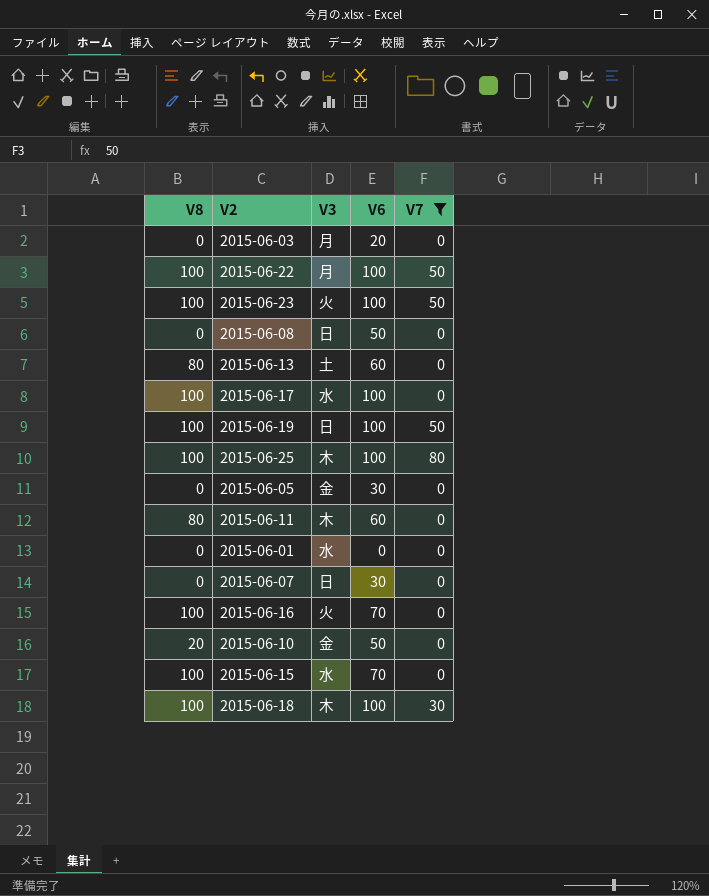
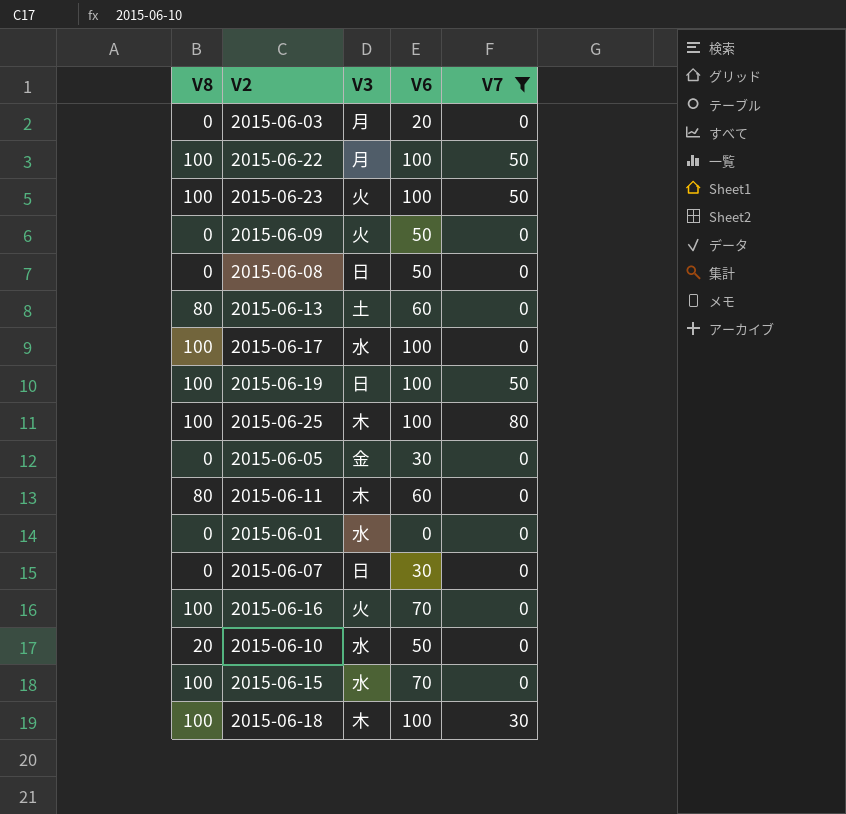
row 2015-06-09: none -> 0 | 火 | 50 | 0
2015-06-10 | V3: 金 -> 水

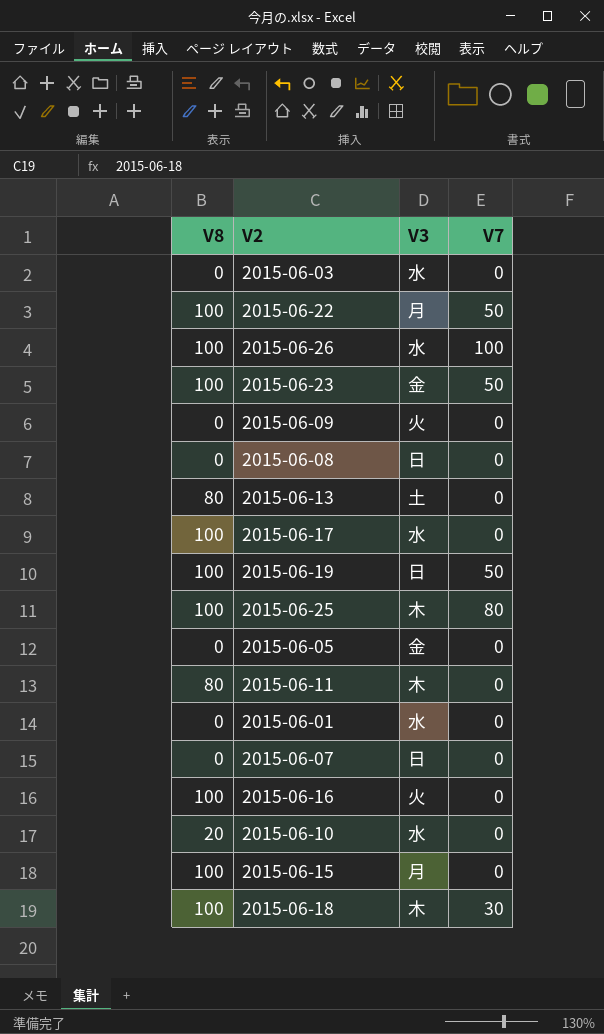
filter: V7 != 100 -> none
column V6 | position: 4 -> none
2015-06-03 | V3: 月 -> 水
2015-06-23 | V3: 火 -> 金
2015-06-15 | V3: 水 -> 月

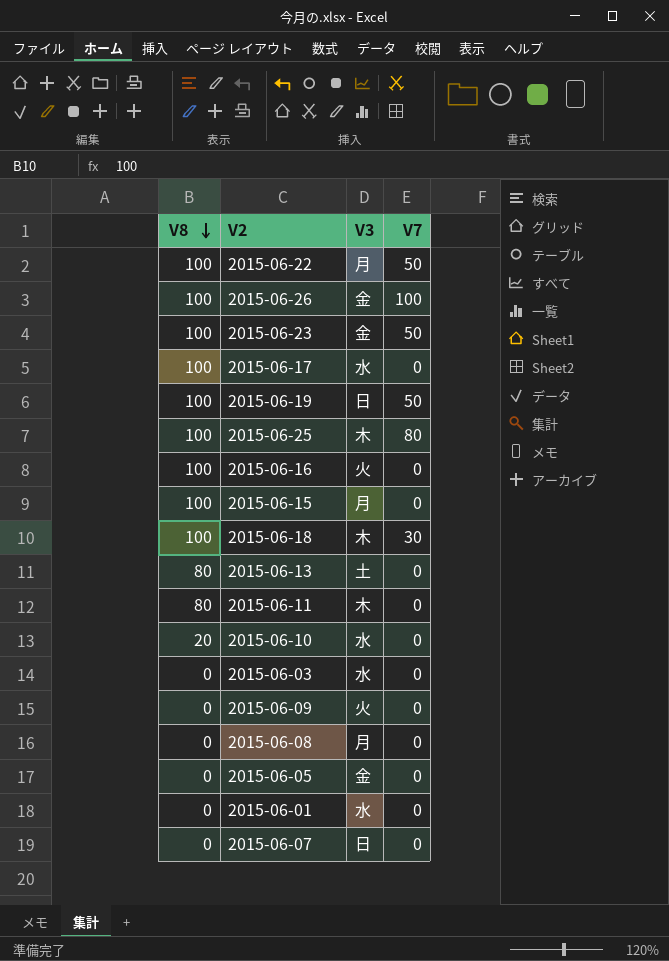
row order: none -> V8 descending
2015-06-26 | V3: 水 -> 金
2015-06-08 | V3: 日 -> 月

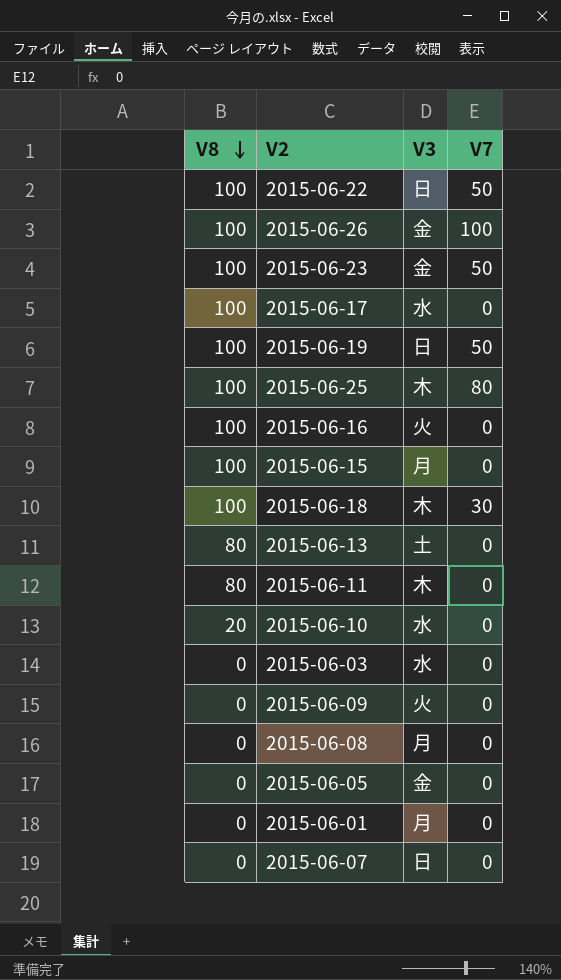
2015-06-22 | V3: 月 -> 日
2015-06-01 | V3: 水 -> 月

